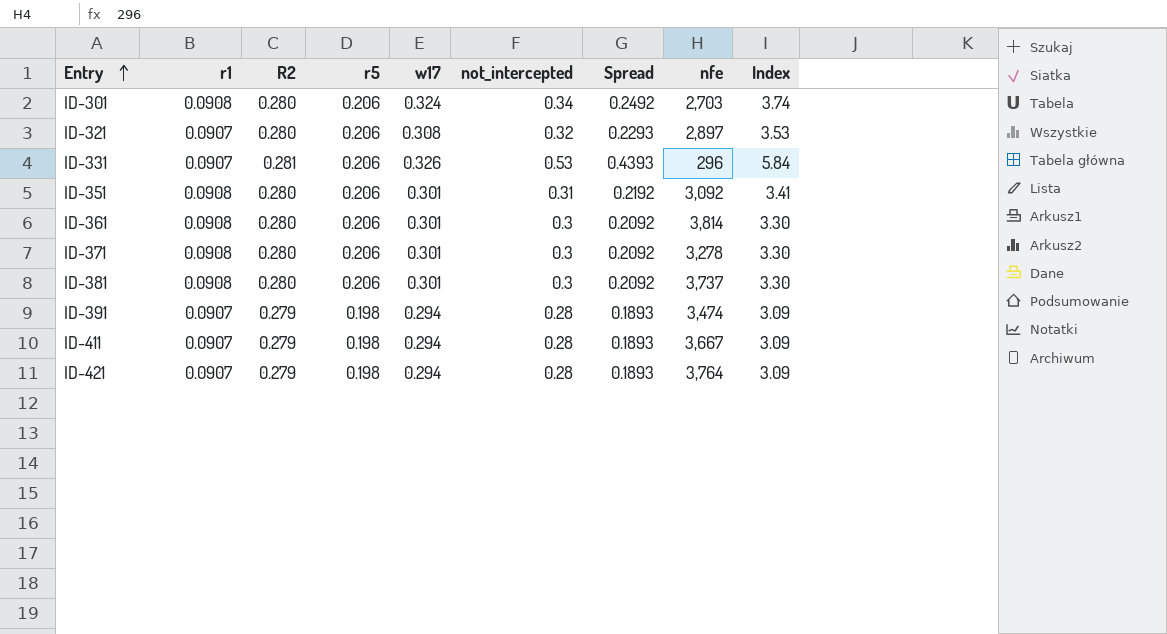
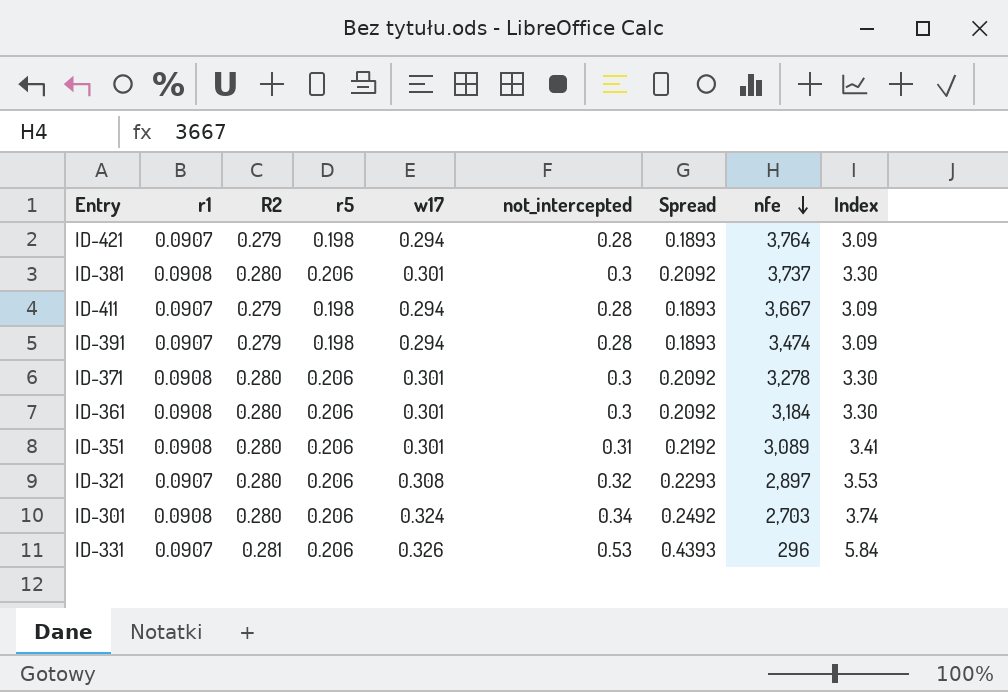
row order: Entry ascending -> nfe descending
ID-361 | nfe: 3,814 -> 3,184
ID-351 | nfe: 3,092 -> 3,089

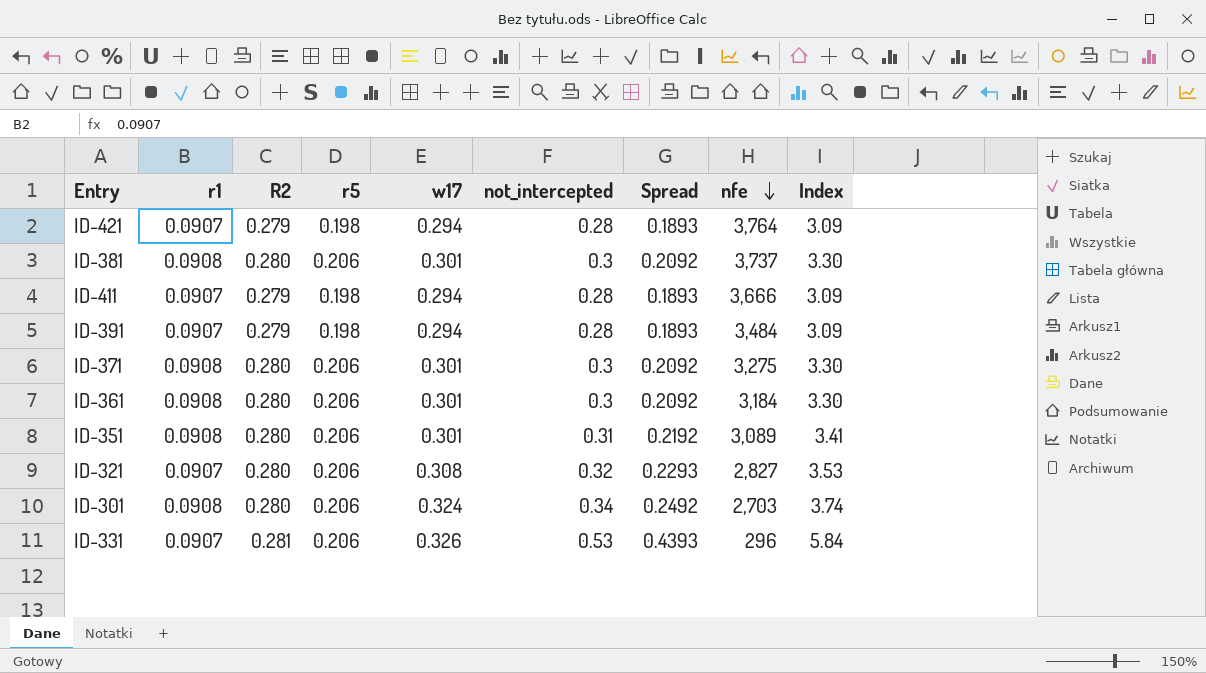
ID-411 | nfe: 3,667 -> 3,666
ID-391 | nfe: 3,474 -> 3,484
ID-371 | nfe: 3,278 -> 3,275
ID-321 | nfe: 2,897 -> 2,827

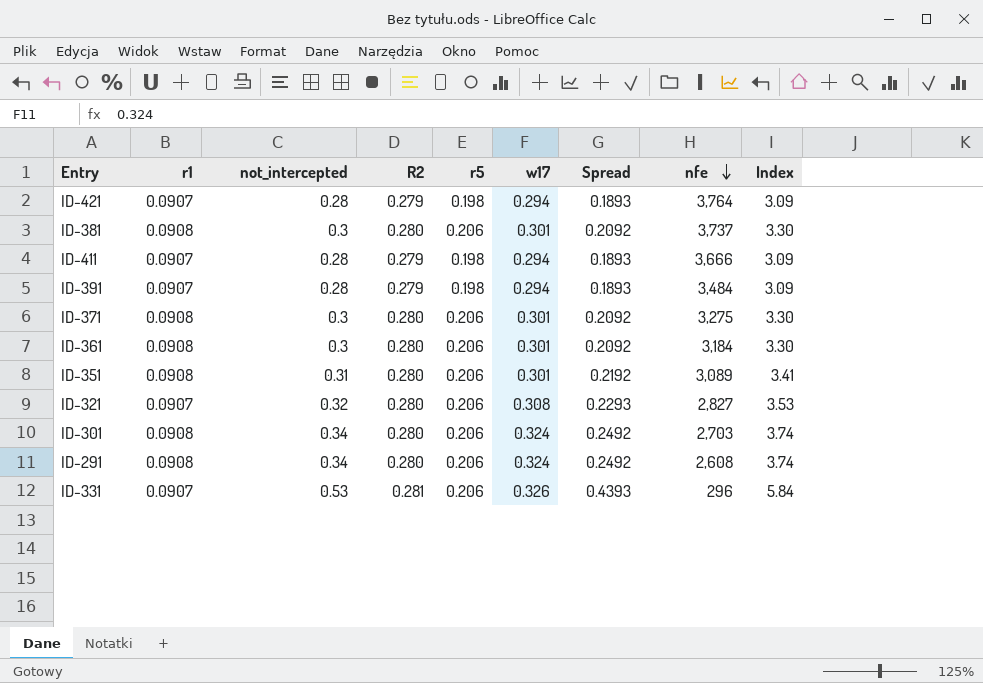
column not_intercepted | position: 6 -> 3
row ID-291: none -> 0.0908 | 0.34 | 0.280 | 0.206 | 0.324 | 0.2492 | 2,608 | 3.74

